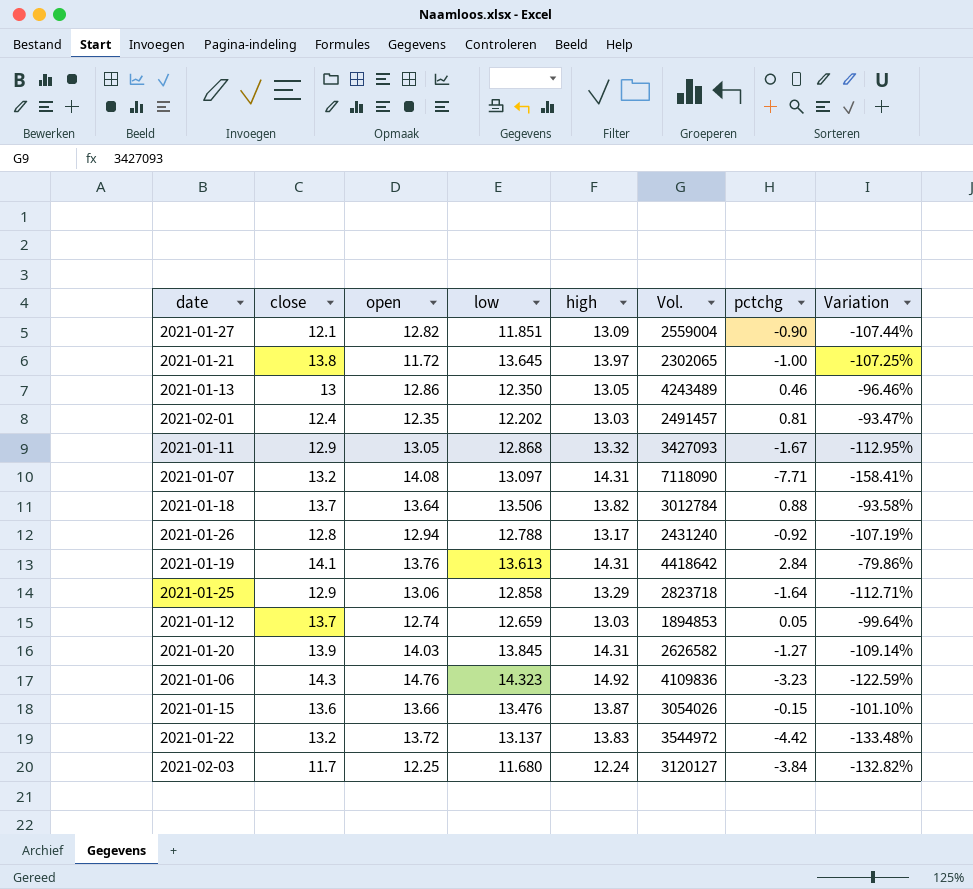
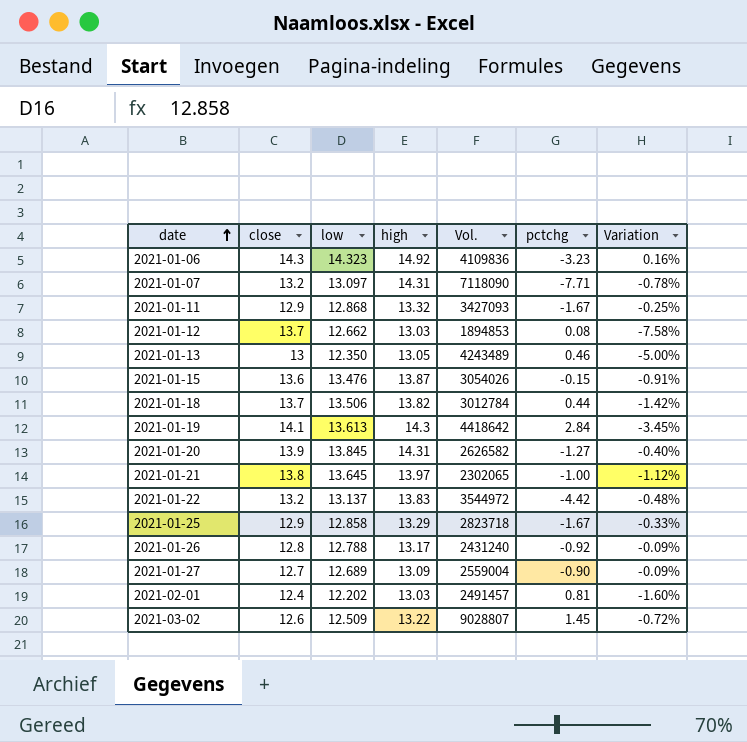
row order: none -> date ascending
column open | position: 3 -> none
column Variation | formula: ([pctchg] - [close]) / [close] -> ([low] - [close]) / [close]
row 2021-02-03: 11.7 | 12.25 | 11.680 | 12.24 | 3120127 | -3.84 | -132.82% -> none
2021-01-12 | low: 12.659 -> 12.662
2021-01-12 | pctchg: 0.05 -> 0.08
2021-01-18 | pctchg: 0.88 -> 0.44
2021-01-19 | high: 14.31 -> 14.3
2021-01-25 | pctchg: -1.64 -> -1.67
2021-01-27 | close: 12.1 -> 12.7
2021-01-27 | low: 11.851 -> 12.689
row 2021-03-02: none -> 12.6 | 12.509 | 13.22 | 9028807 | 1.45 | -0.72%

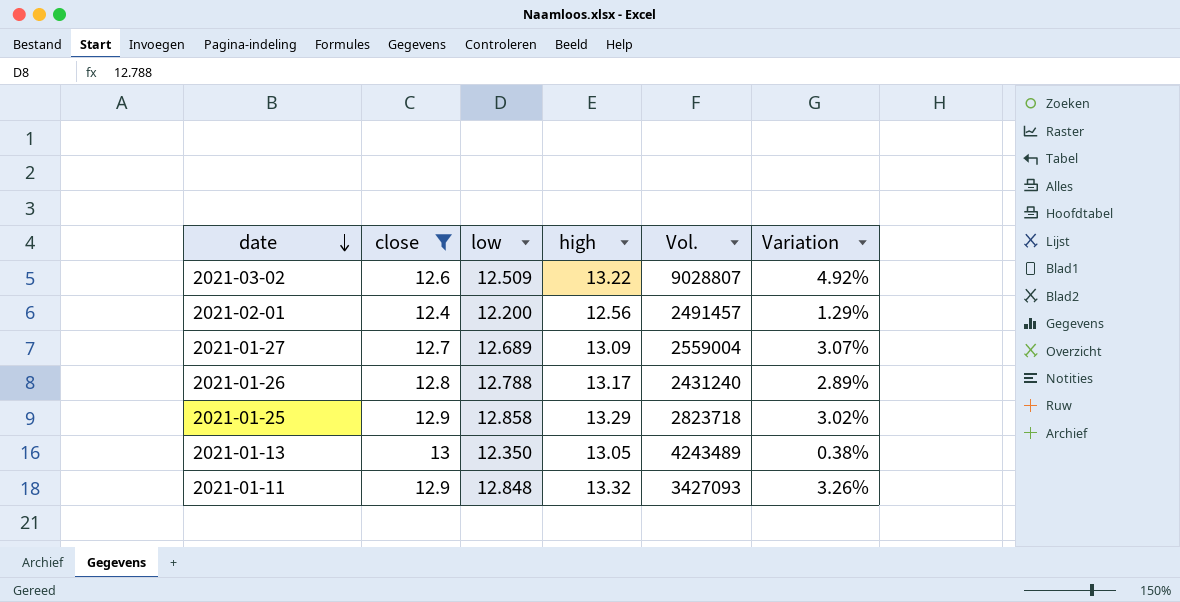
filter: none -> close <= 13
row order: date ascending -> date descending
column pctchg | position: 6 -> none
column Variation | formula: ([low] - [close]) / [close] -> ([high] - [close]) / [close]
2021-02-01 | low: 12.202 -> 12.200
2021-02-01 | high: 13.03 -> 12.56
2021-01-11 | low: 12.868 -> 12.848

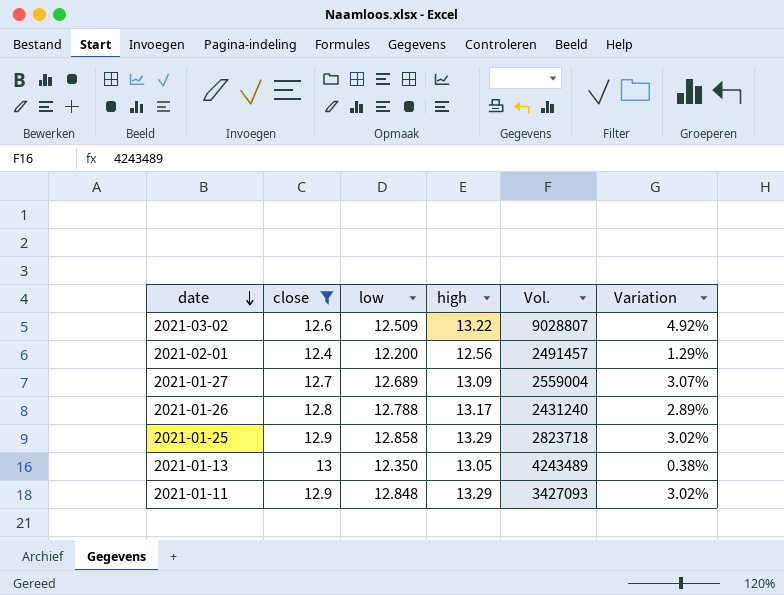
2021-01-11 | high: 13.32 -> 13.29
2021-01-11 | Variation: 3.26% -> 3.02%

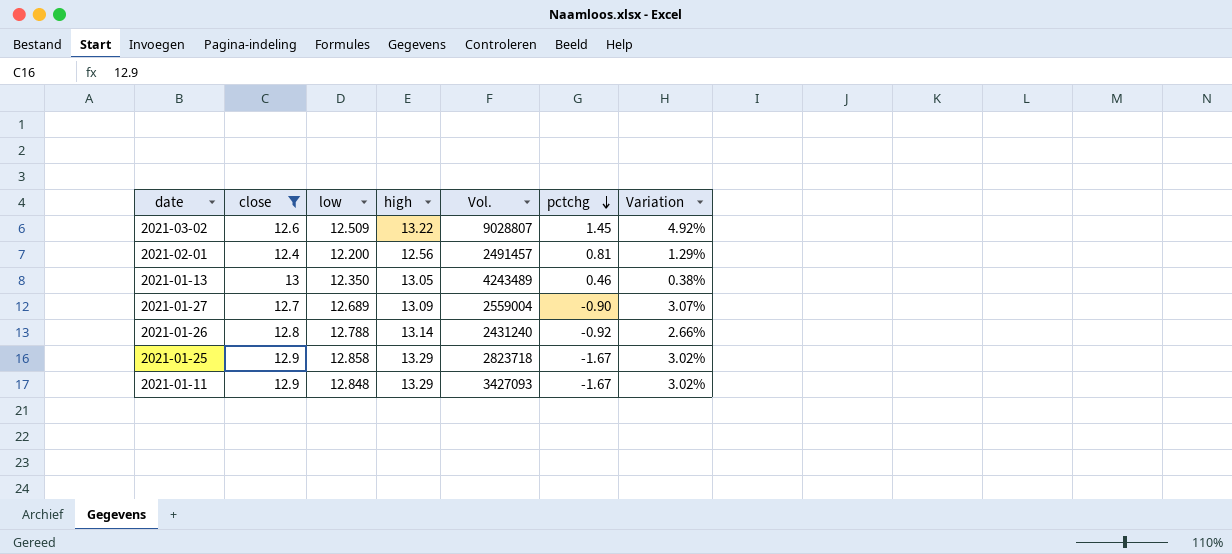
row order: date descending -> pctchg descending
column pctchg | position: none -> 6
2021-01-26 | high: 13.17 -> 13.14
2021-01-26 | Variation: 2.89% -> 2.66%

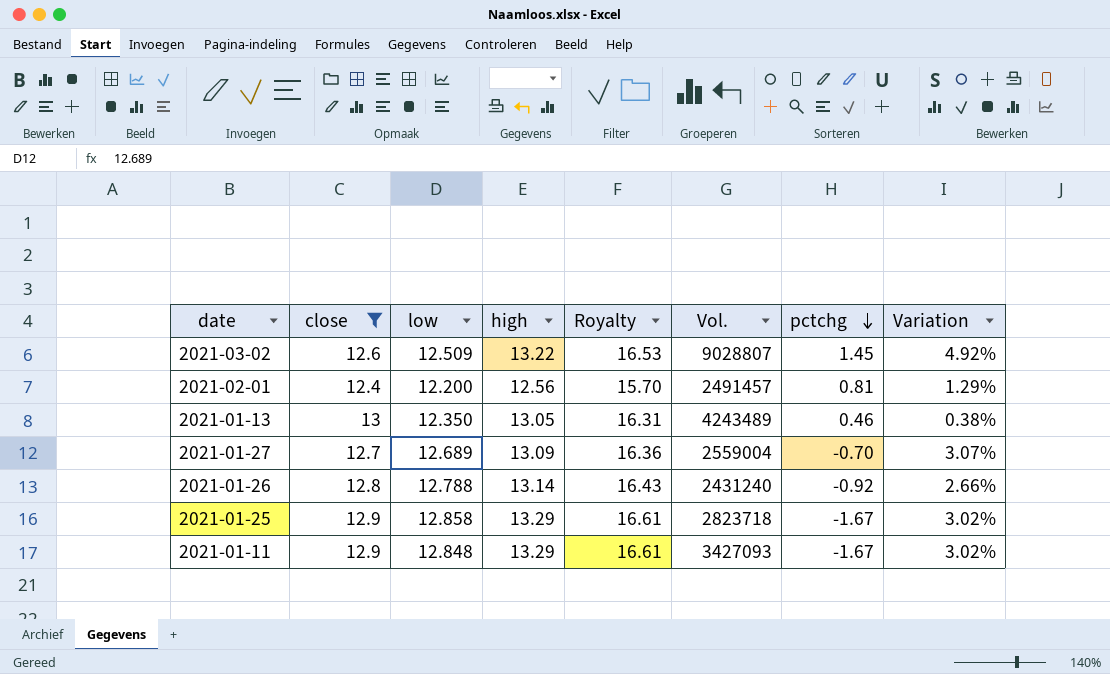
column Royalty | formula: none -> [high] * 1.25
2021-01-27 | pctchg: -0.90 -> -0.70

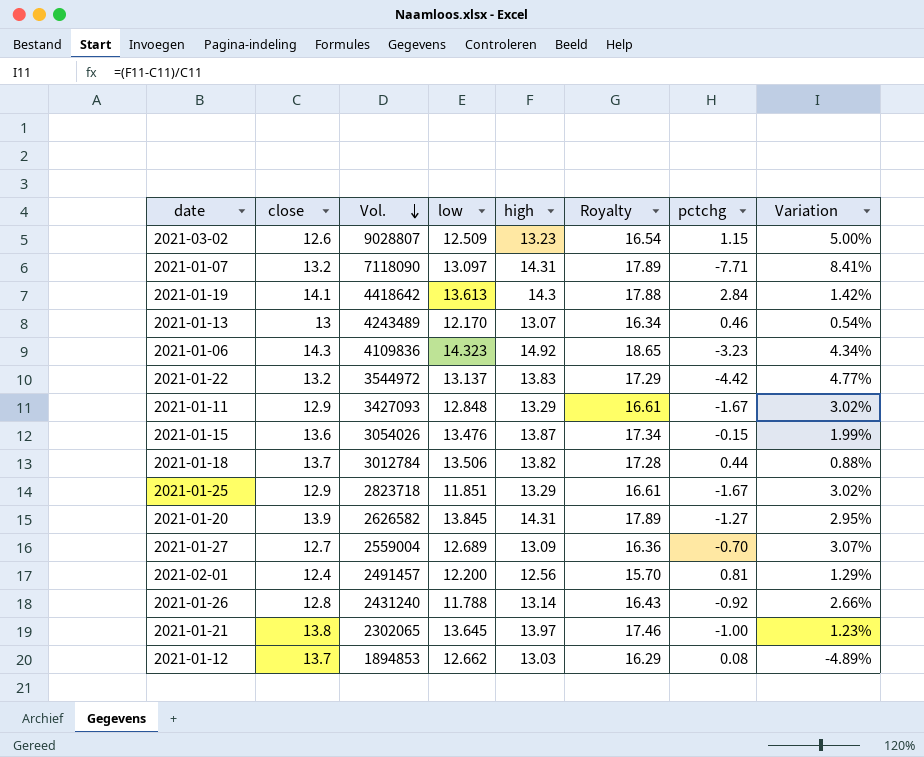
filter: close <= 13 -> none
row order: pctchg descending -> Vol. descending
column Vol. | position: 6 -> 3
2021-03-02 | high: 13.22 -> 13.23
2021-03-02 | Royalty: 16.53 -> 16.54
2021-03-02 | pctchg: 1.45 -> 1.15
2021-03-02 | Variation: 4.92% -> 5.00%
2021-01-13 | low: 12.350 -> 12.170
2021-01-13 | high: 13.05 -> 13.07
2021-01-13 | Royalty: 16.31 -> 16.34
2021-01-13 | Variation: 0.38% -> 0.54%
2021-01-25 | low: 12.858 -> 11.851
2021-01-26 | low: 12.788 -> 11.788

